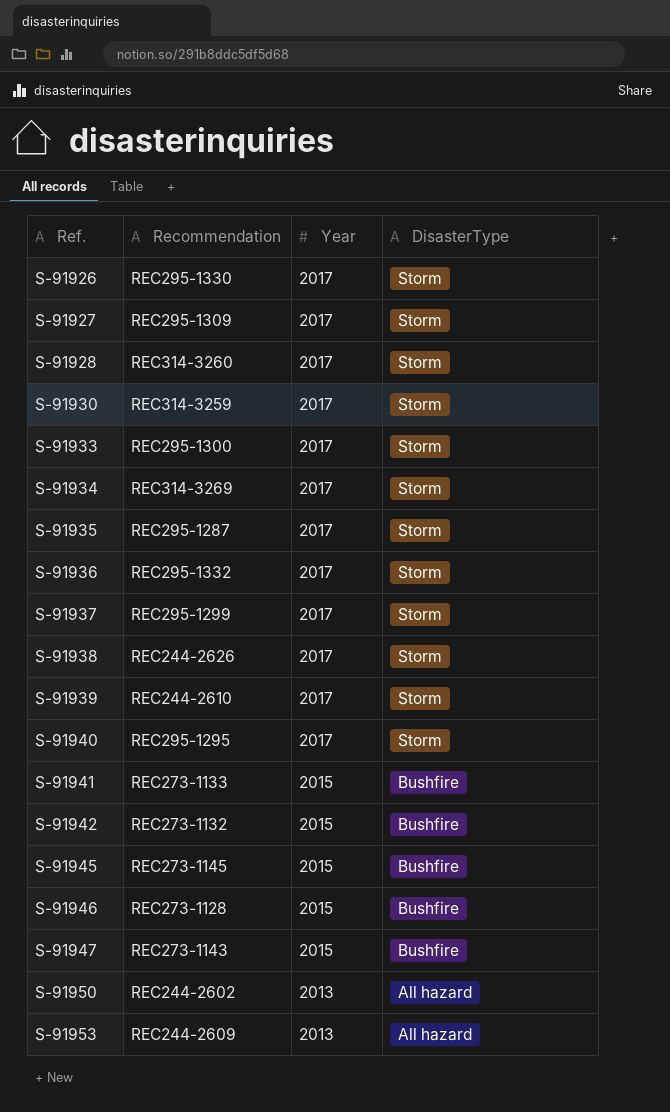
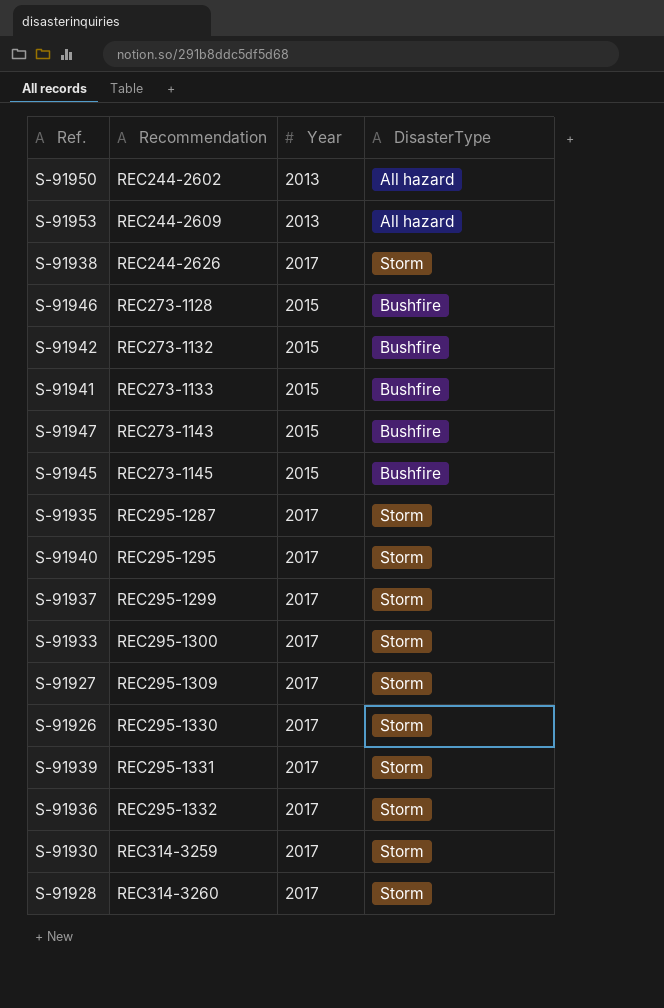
row order: Ref. ascending -> Recommendation ascending
row S-91934: REC314-3269 | 2017 | Storm -> none
S-91939 | Recommendation: REC244-2610 -> REC295-1331

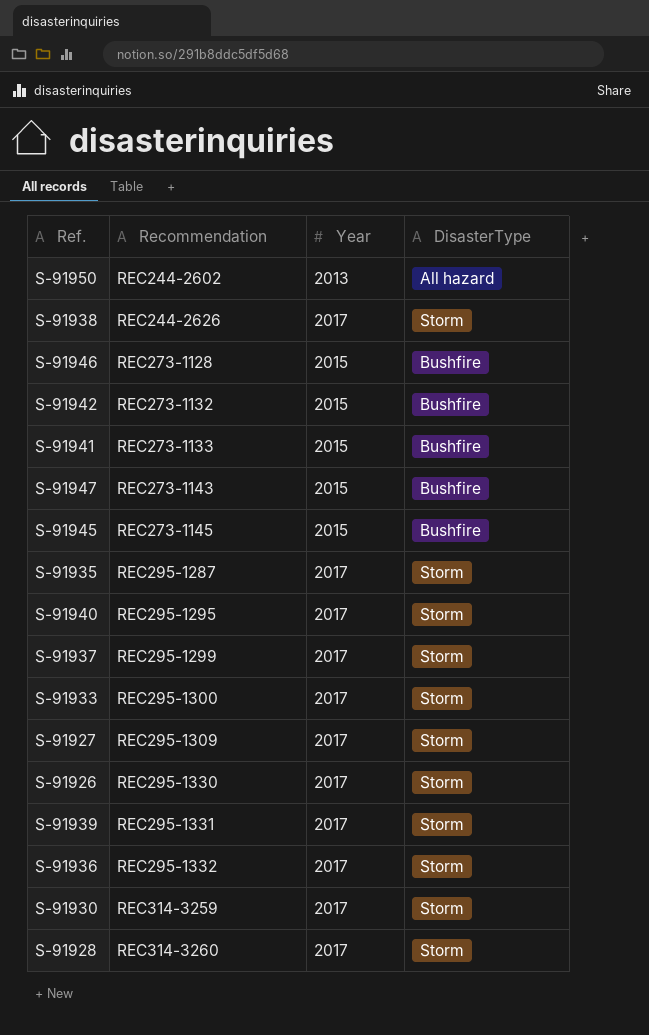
row S-91953: REC244-2609 | 2013 | All hazard -> none

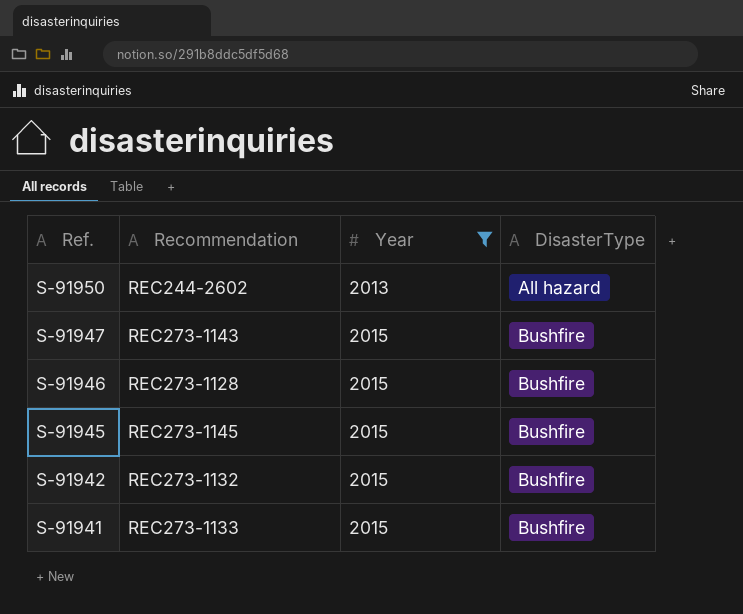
filter: none -> Year != 2017
row order: Recommendation ascending -> Ref. descending

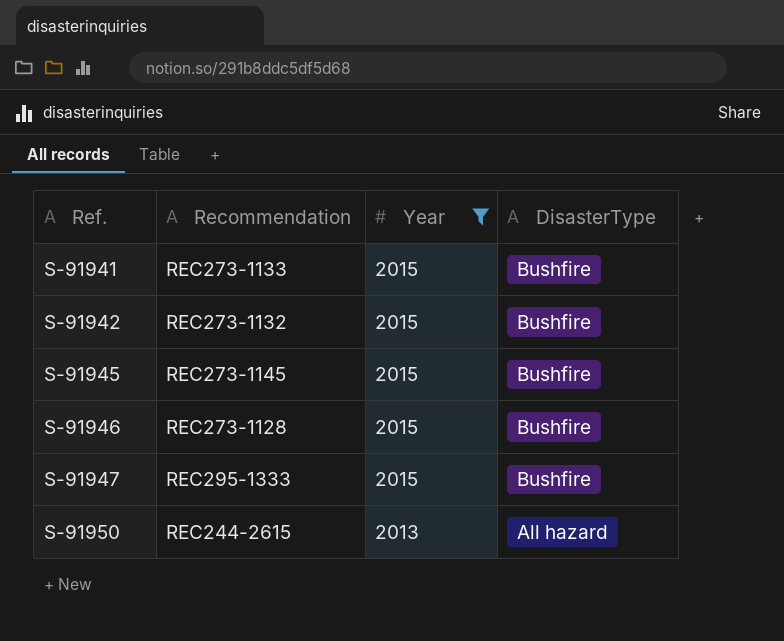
row order: Ref. descending -> Ref. ascending
S-91947 | Recommendation: REC273-1143 -> REC295-1333
S-91950 | Recommendation: REC244-2602 -> REC244-2615

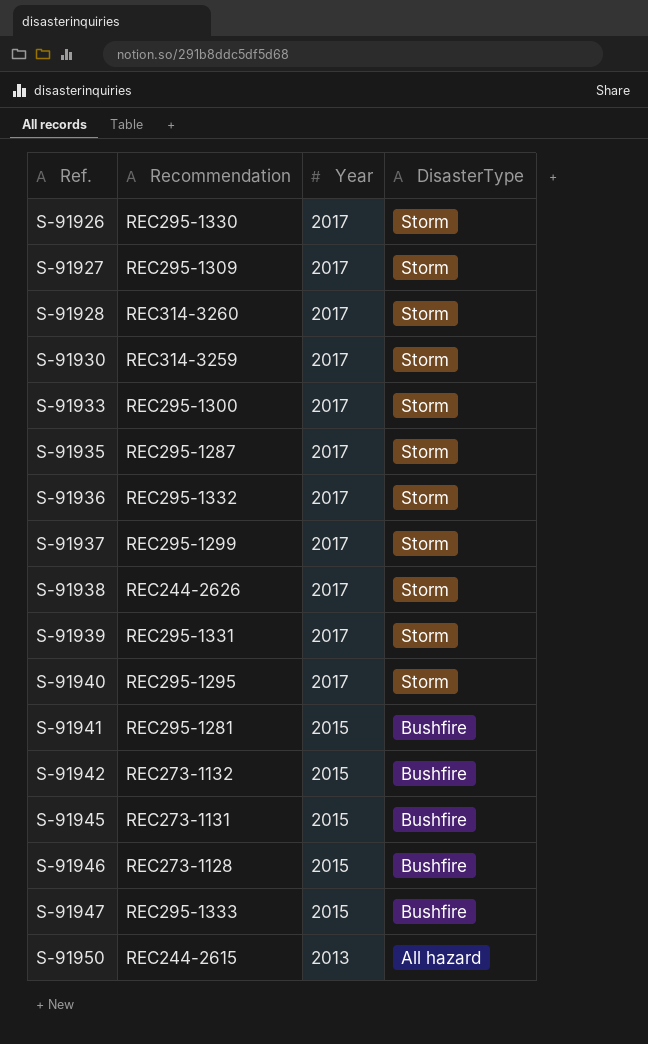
filter: Year != 2017 -> none
S-91941 | Recommendation: REC273-1133 -> REC295-1281
S-91945 | Recommendation: REC273-1145 -> REC273-1131

